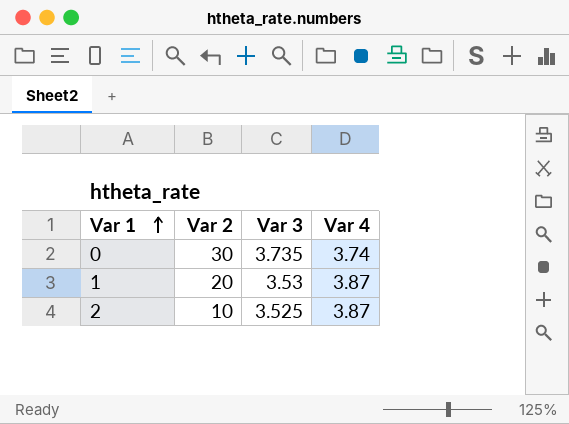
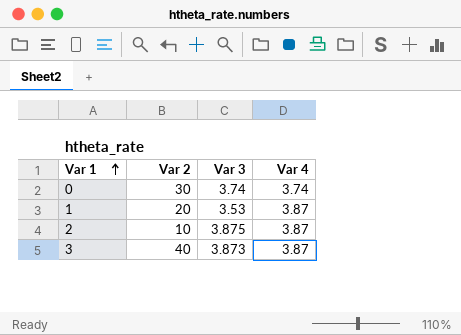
0 | Var 3: 3.735 -> 3.74
2 | Var 3: 3.525 -> 3.875
row 3: none -> 40 | 3.873 | 3.87

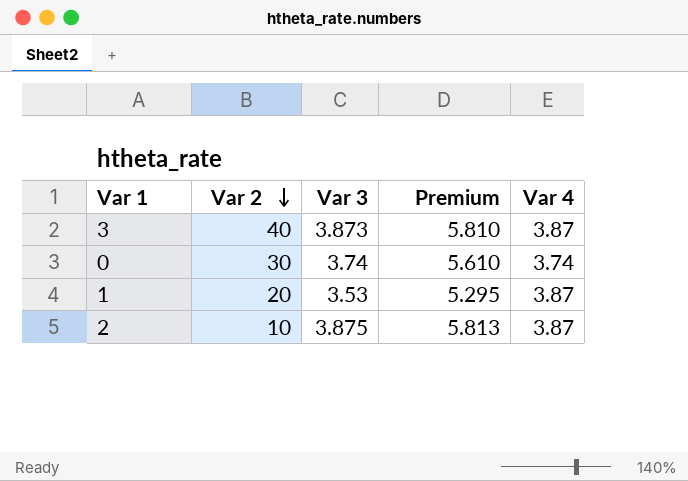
row order: Var 1 ascending -> Var 2 descending
column Premium | formula: none -> [Var 3] * 1.5

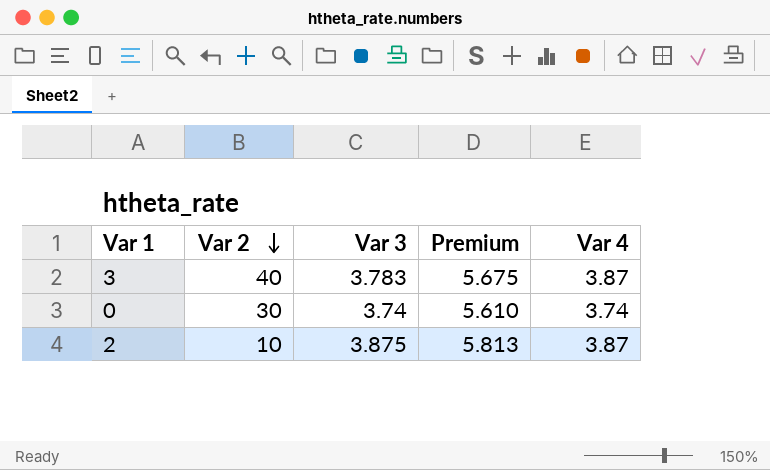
row 1: 20 | 3.53 | 5.295 | 3.87 -> none
3 | Var 3: 3.873 -> 3.783
3 | Premium: 5.810 -> 5.675

